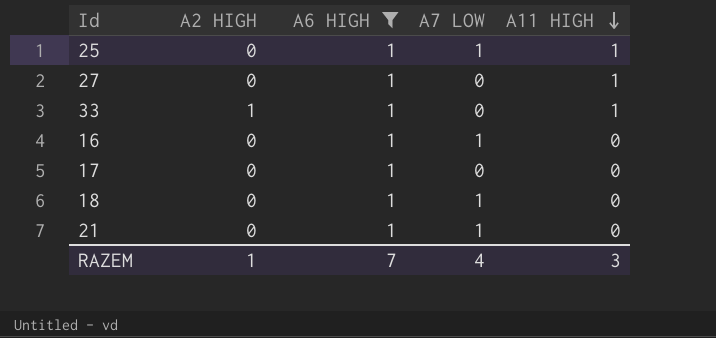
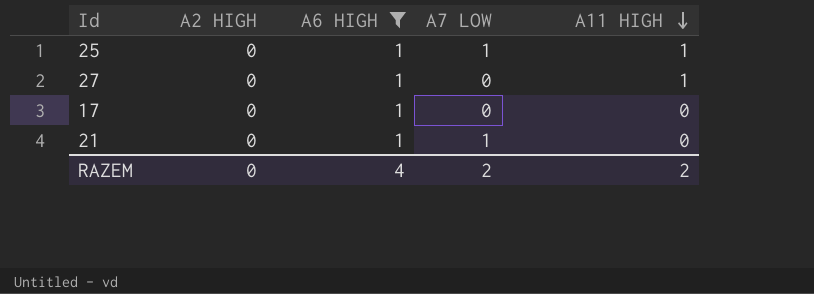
row 33: 1 | 1 | 0 | 1 -> none
row 16: 0 | 1 | 1 | 0 -> none
row 18: 0 | 1 | 1 | 0 -> none
RAZEM | A2 HIGH: 1 -> 0
RAZEM | A6 HIGH: 7 -> 4
RAZEM | A7 LOW: 4 -> 2
RAZEM | A11 HIGH: 3 -> 2

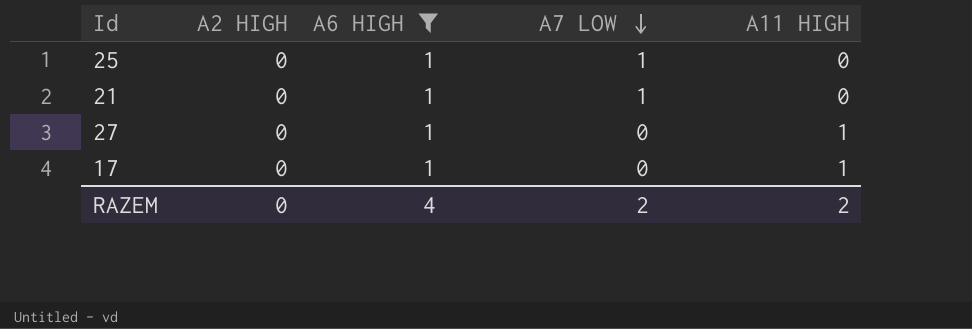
row order: A11 HIGH descending -> A7 LOW descending
25 | A11 HIGH: 1 -> 0
17 | A11 HIGH: 0 -> 1

